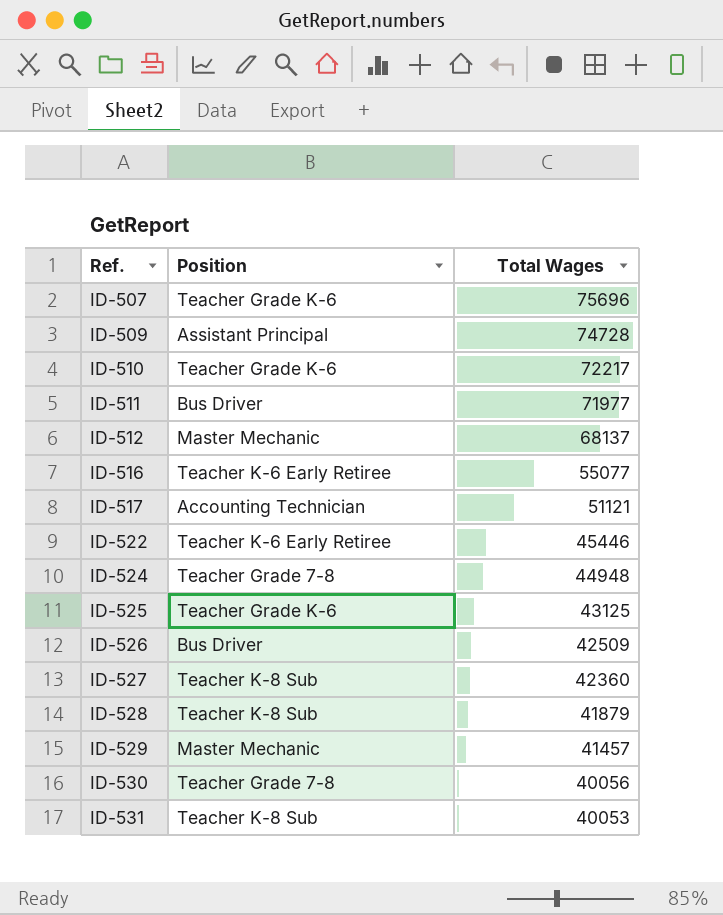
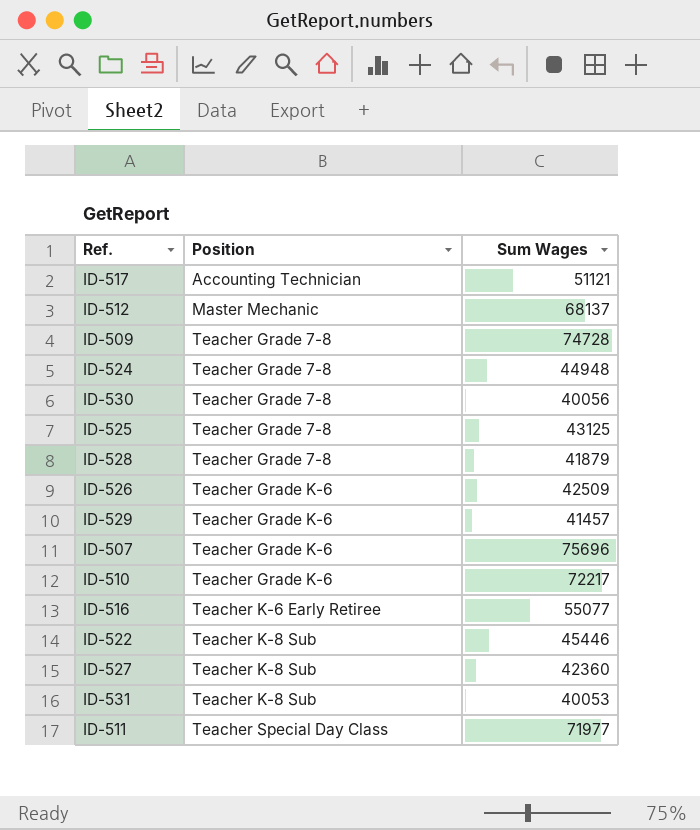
row order: Ref. ascending -> Position ascending
column name: Total Wages -> Sum Wages
ID-509 | Position: Assistant Principal -> Teacher Grade 7-8
ID-525 | Position: Teacher Grade K-6 -> Teacher Grade 7-8
ID-528 | Position: Teacher K-8 Sub -> Teacher Grade 7-8
ID-526 | Position: Bus Driver -> Teacher Grade K-6
ID-529 | Position: Master Mechanic -> Teacher Grade K-6
ID-522 | Position: Teacher K-6 Early Retiree -> Teacher K-8 Sub
ID-511 | Position: Bus Driver -> Teacher Special Day Class

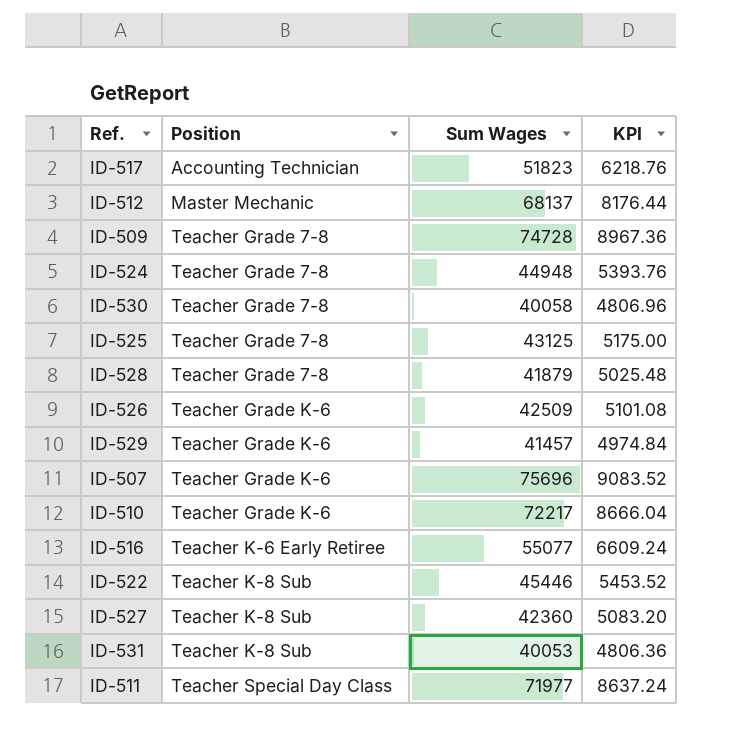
column KPI | formula: none -> [Sum Wages] * 0.12
ID-517 | Sum Wages: 51121 -> 51823
ID-530 | Sum Wages: 40056 -> 40058

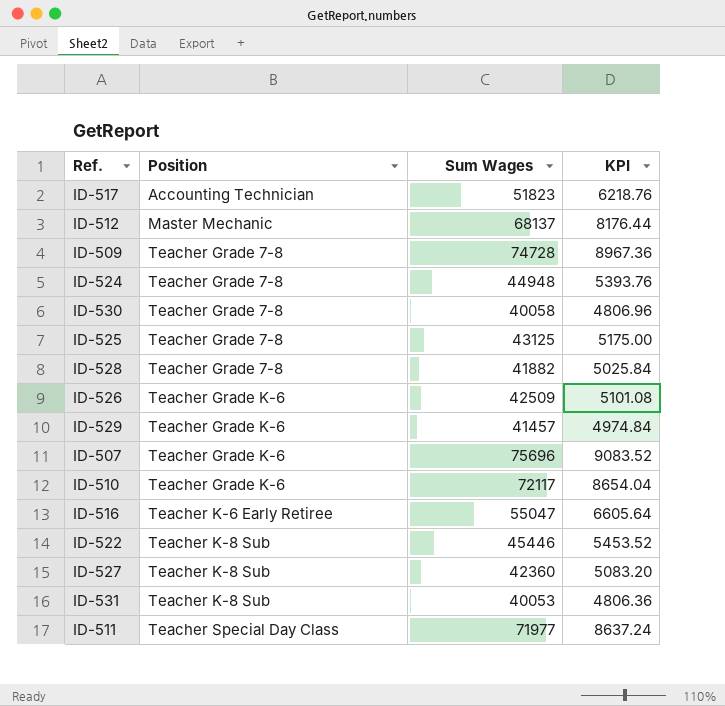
ID-528 | Sum Wages: 41879 -> 41882
ID-528 | KPI: 5025.48 -> 5025.84
ID-510 | Sum Wages: 72217 -> 72117
ID-510 | KPI: 8666.04 -> 8654.04
ID-516 | Sum Wages: 55077 -> 55047
ID-516 | KPI: 6609.24 -> 6605.64

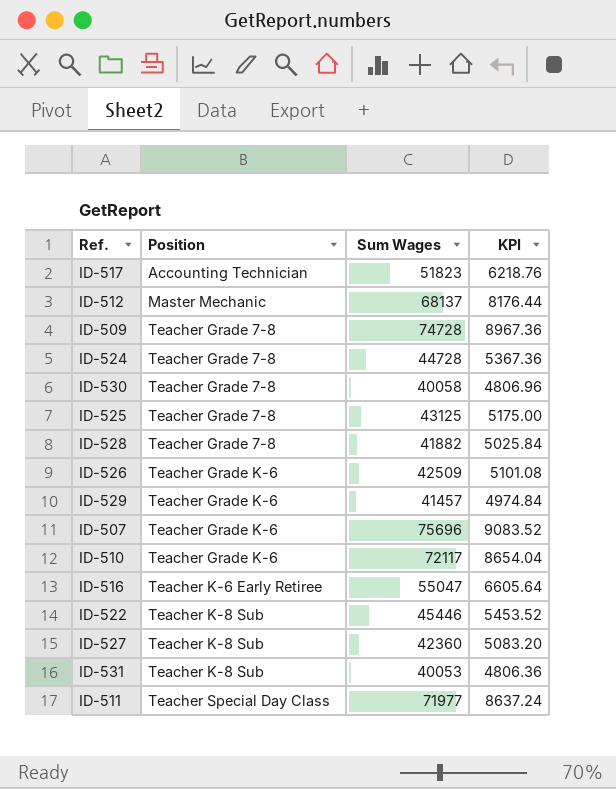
ID-524 | Sum Wages: 44948 -> 44728
ID-524 | KPI: 5393.76 -> 5367.36

